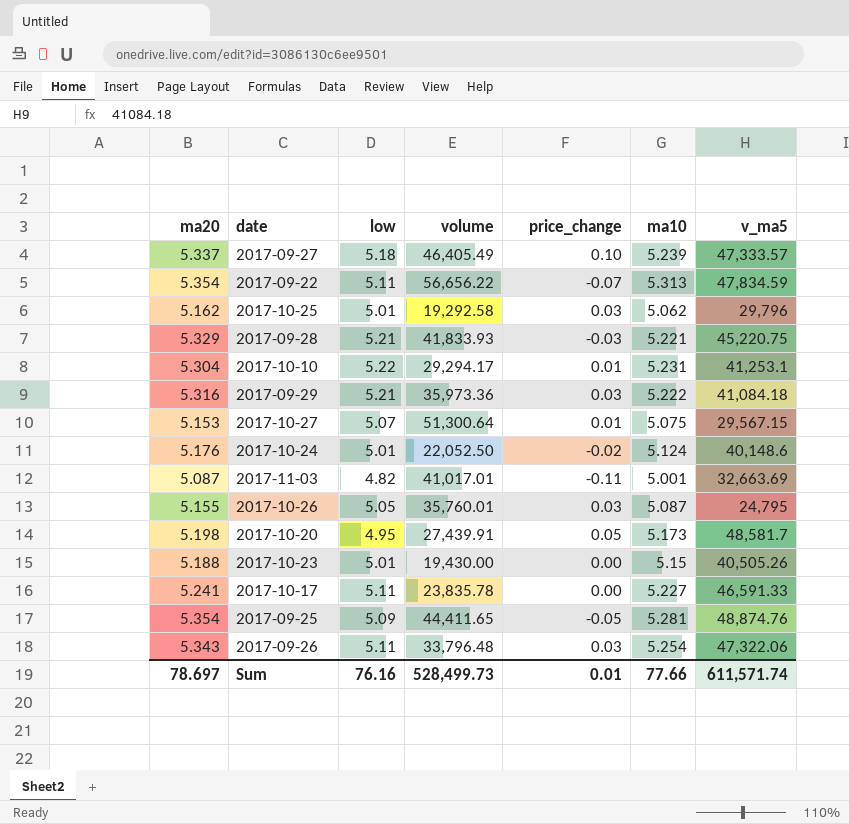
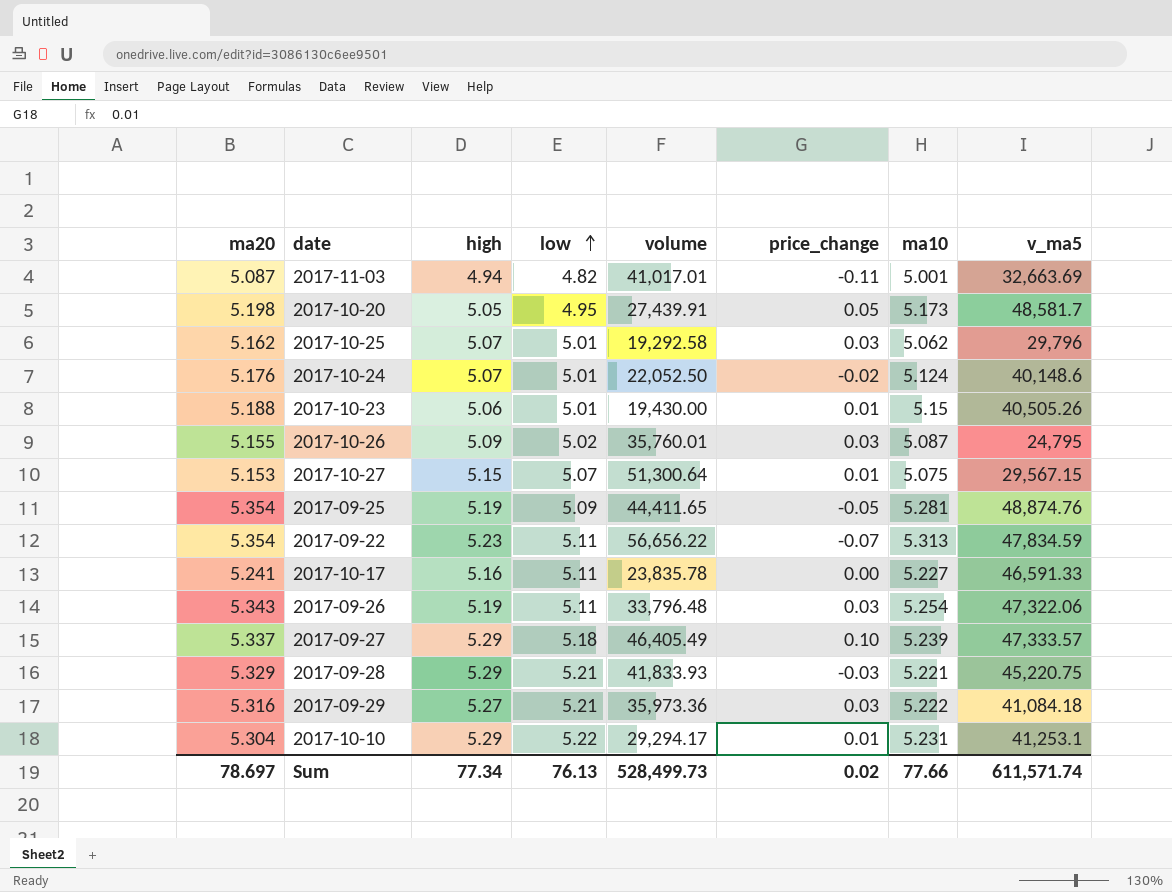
row order: none -> low ascending
column high | position: none -> 3
2017-10-23 | price_change: 0.00 -> 0.01
2017-10-26 | low: 5.05 -> 5.02
Sum | low: 76.16 -> 76.13
Sum | price_change: 0.01 -> 0.02

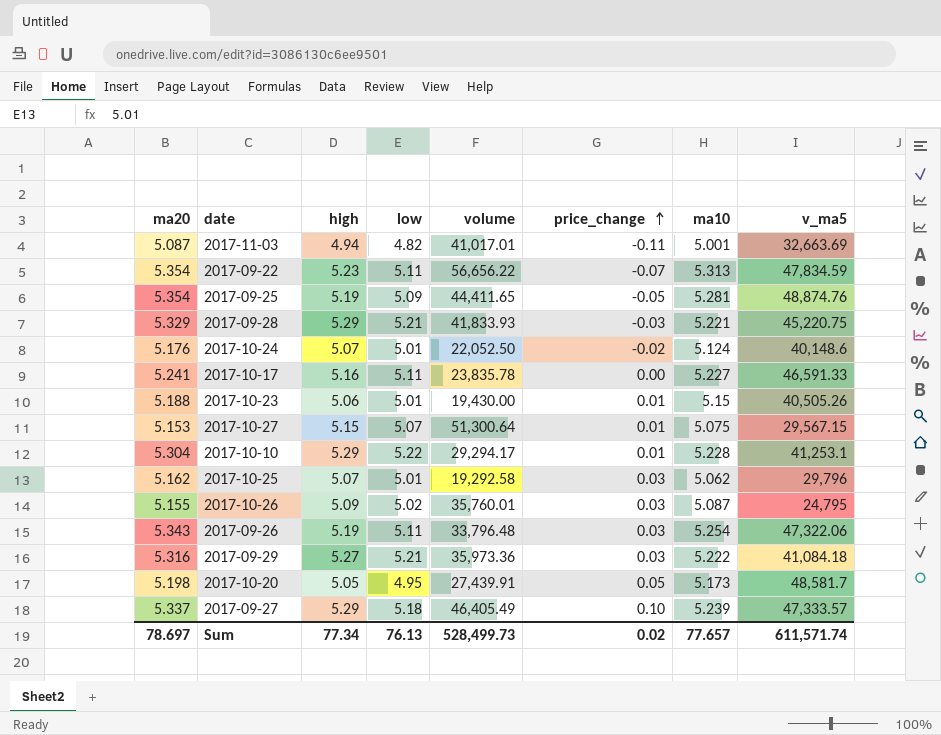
row order: low ascending -> price_change ascending
2017-10-10 | ma10: 5.231 -> 5.228
Sum | ma10: 77.66 -> 77.657

